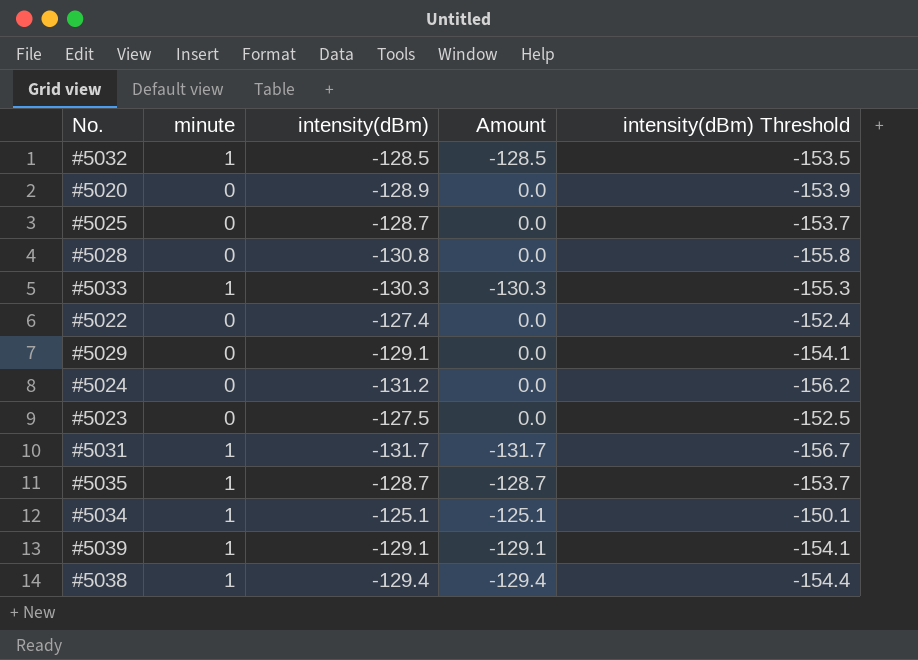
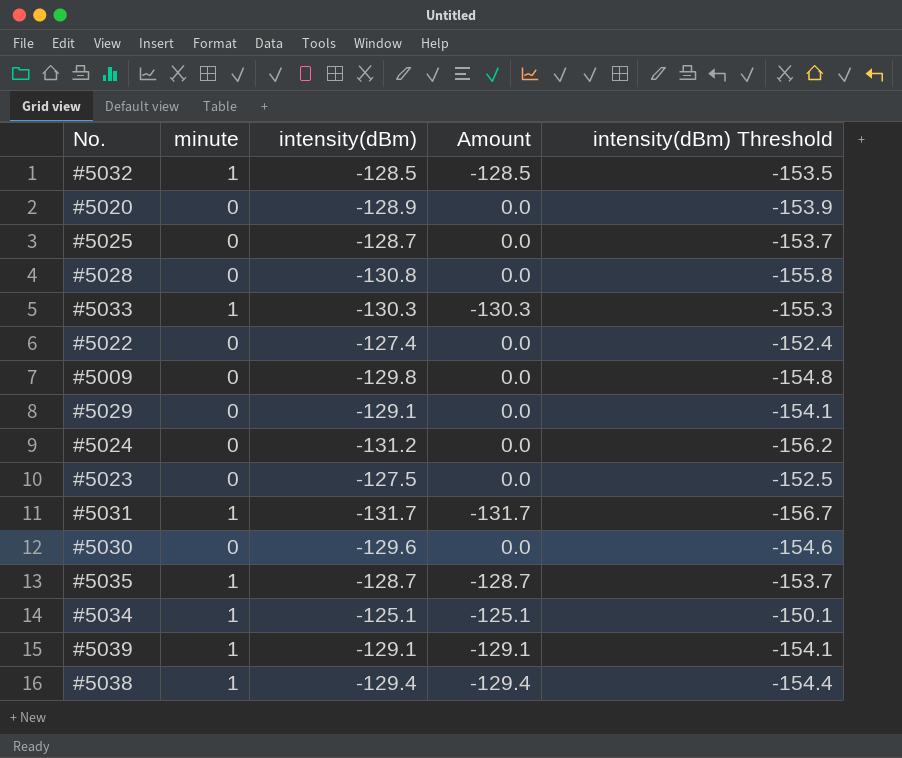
row #5009: none -> 0 | -129.8 | 0.0 | -154.8
row #5030: none -> 0 | -129.6 | 0.0 | -154.6

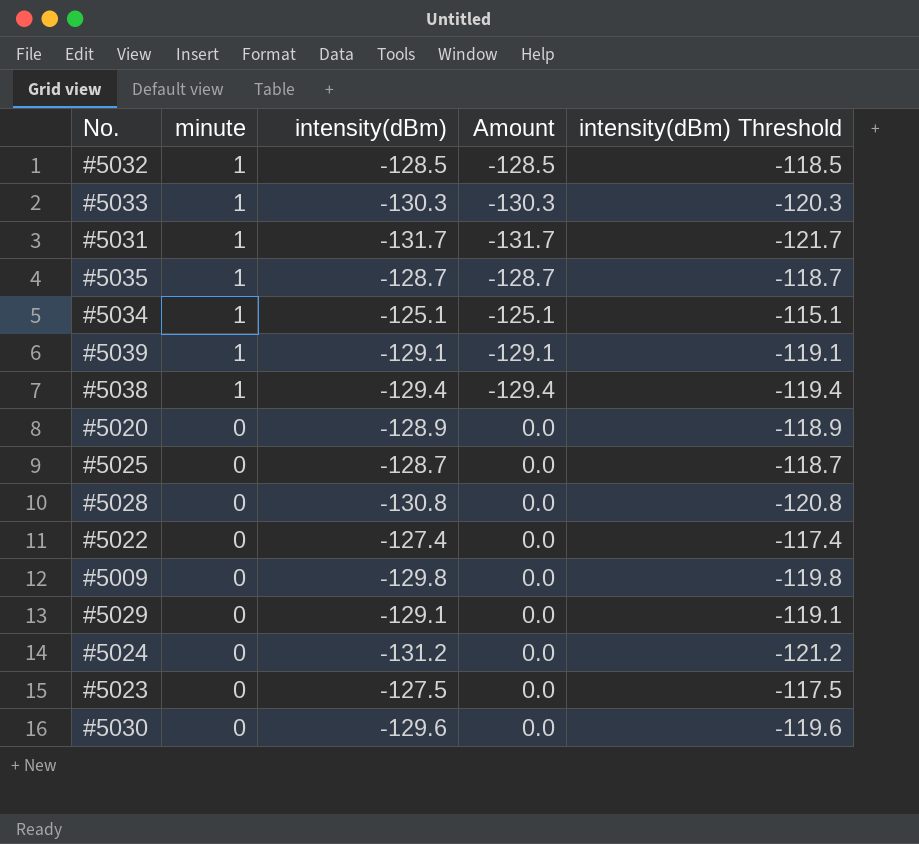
row order: none -> minute descending
column intensity(dBm) Threshold | formula: [intensity(dBm)] - 25 -> [intensity(dBm)] + 10

